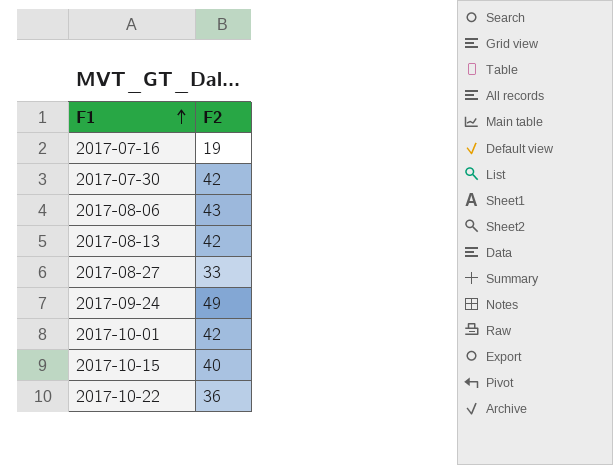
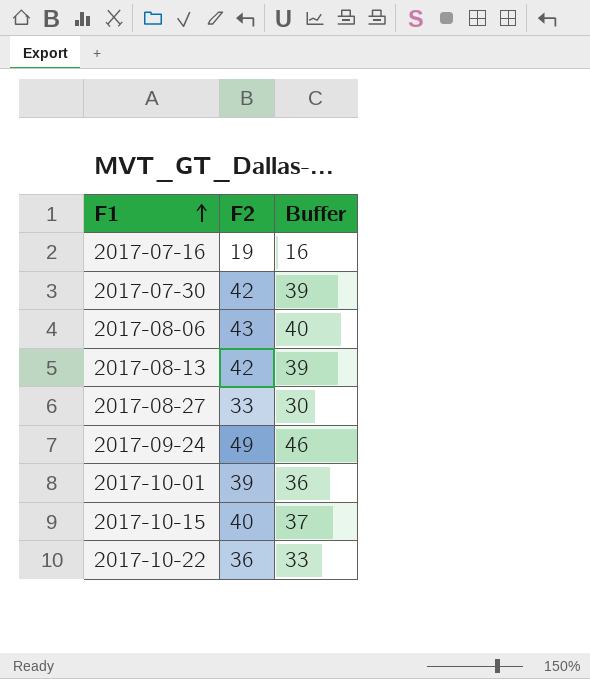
column Buffer | formula: none -> [F2] - 3
2017-10-01 | F2: 42 -> 39

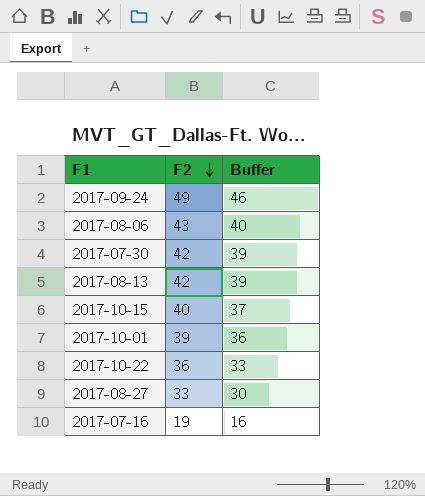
row order: F1 ascending -> F2 descending

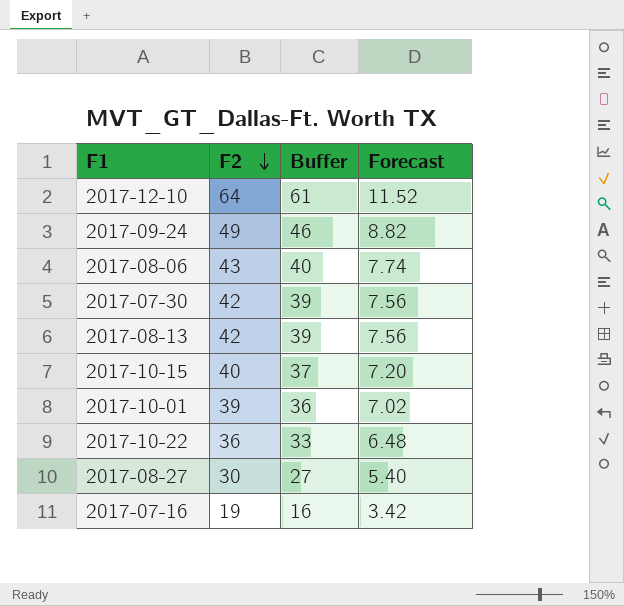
column Forecast | formula: none -> [F2] * 0.18
row 2017-12-10: none -> 64 | 61 | 11.52
2017-08-27 | F2: 33 -> 30
2017-08-27 | Buffer: 30 -> 27

